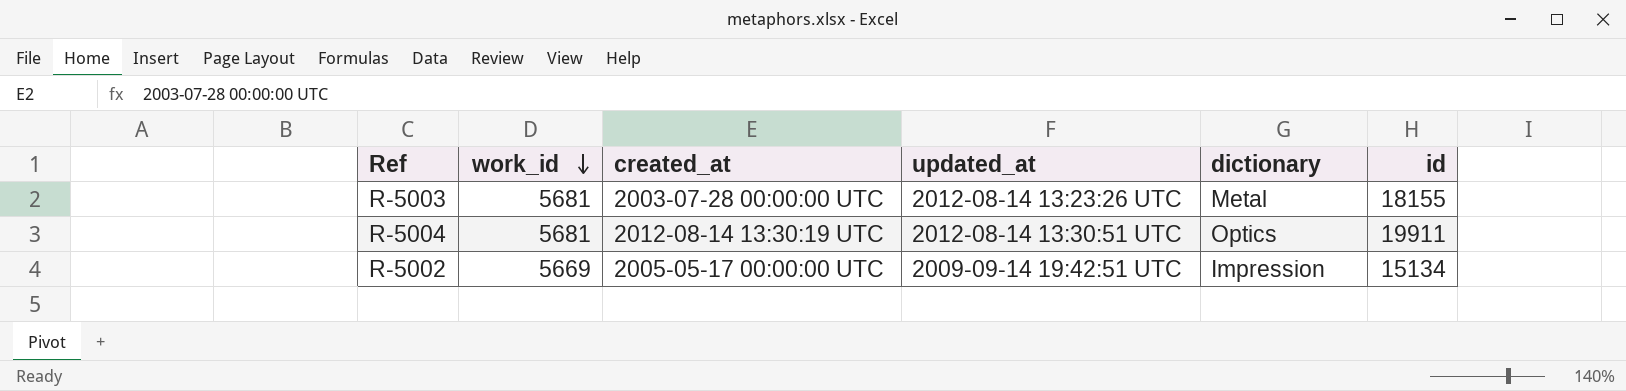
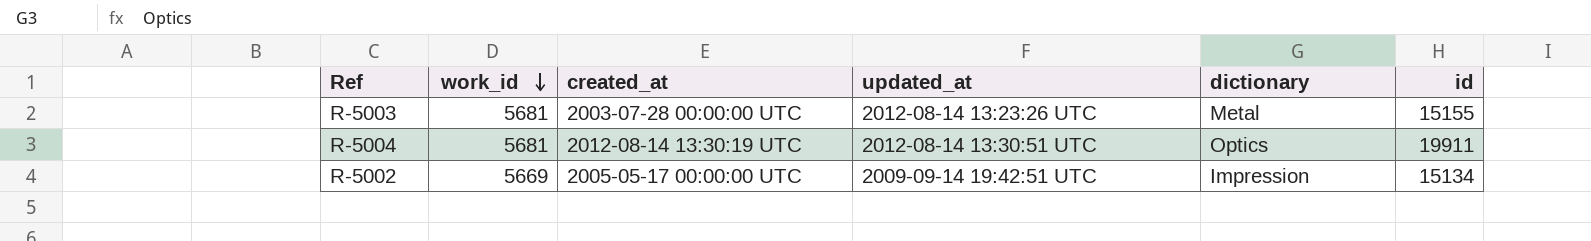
R-5003 | id: 18155 -> 15155

